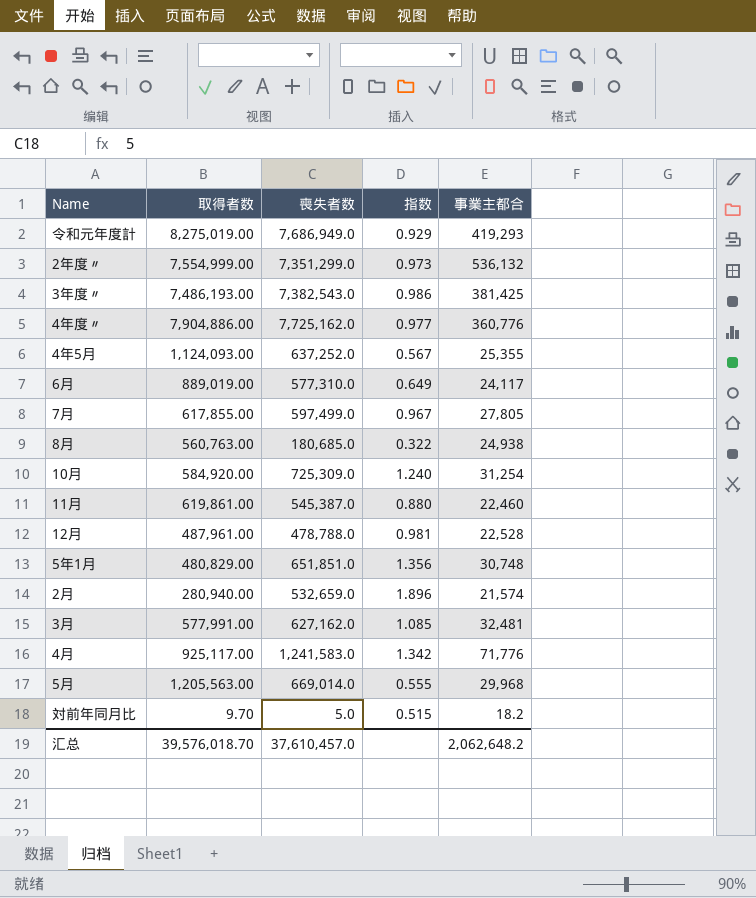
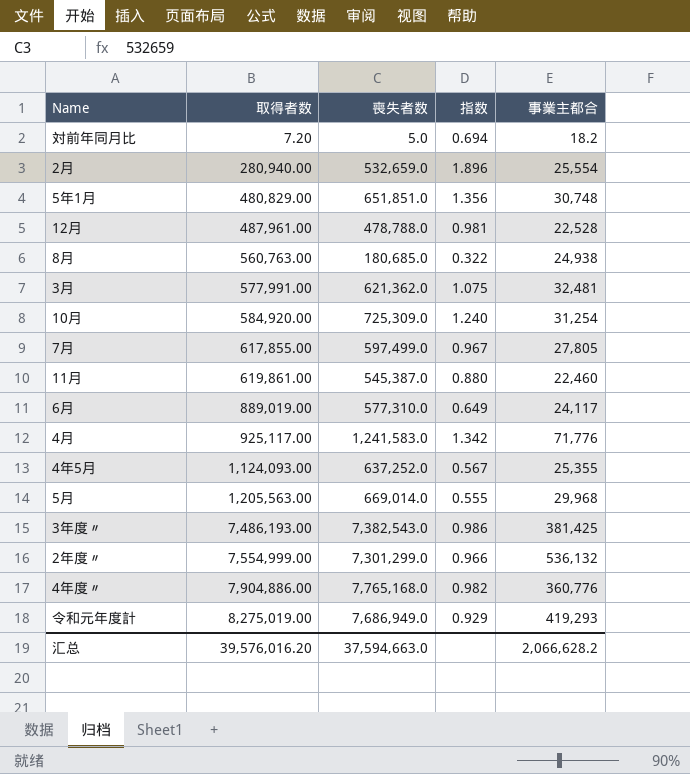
row order: none -> 取得者数 ascending
対前年同月比 | 取得者数: 9.70 -> 7.20
対前年同月比 | 指数: 0.515 -> 0.694
2月 | 事業主都合: 21,574 -> 25,554
3月 | 喪失者数: 627,162.0 -> 621,362.0
3月 | 指数: 1.085 -> 1.075
2年度〃 | 喪失者数: 7,351,299.0 -> 7,301,299.0
2年度〃 | 指数: 0.973 -> 0.966
4年度〃 | 喪失者数: 7,725,162.0 -> 7,765,168.0
4年度〃 | 指数: 0.977 -> 0.982
汇总 | 取得者数: 39,576,018.70 -> 39,576,016.20
汇总 | 喪失者数: 37,610,457.0 -> 37,594,663.0
汇总 | 事業主都合: 2,062,648.2 -> 2,066,628.2

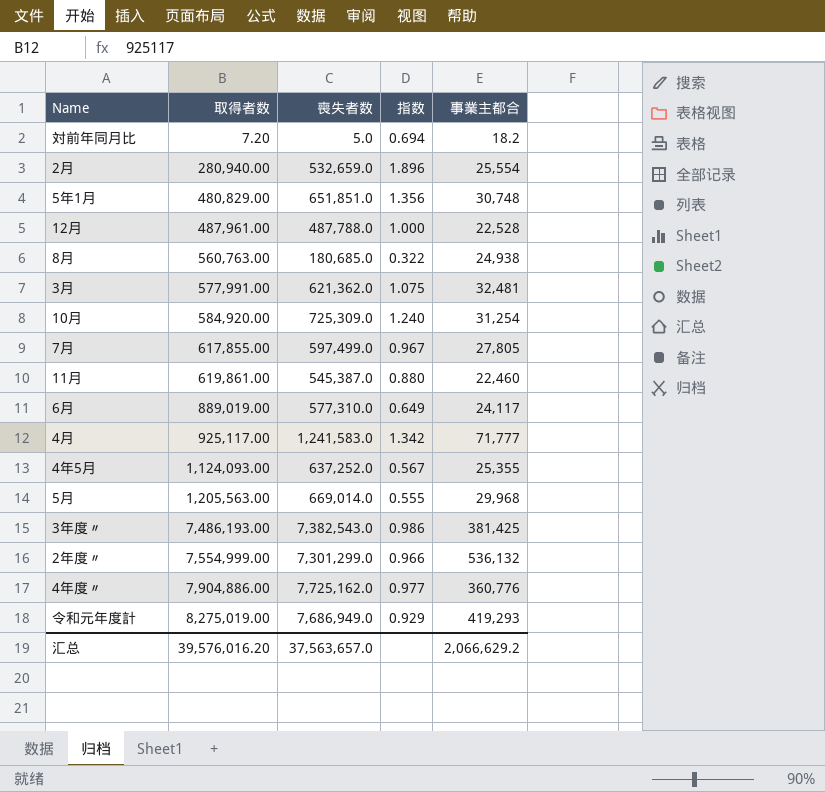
12月 | 喪失者数: 478,788.0 -> 487,788.0
12月 | 指数: 0.981 -> 1.000
4月 | 事業主都合: 71,776 -> 71,777
4年度〃 | 喪失者数: 7,765,168.0 -> 7,725,162.0
4年度〃 | 指数: 0.982 -> 0.977
汇总 | 喪失者数: 37,594,663.0 -> 37,563,657.0
汇总 | 事業主都合: 2,066,628.2 -> 2,066,629.2

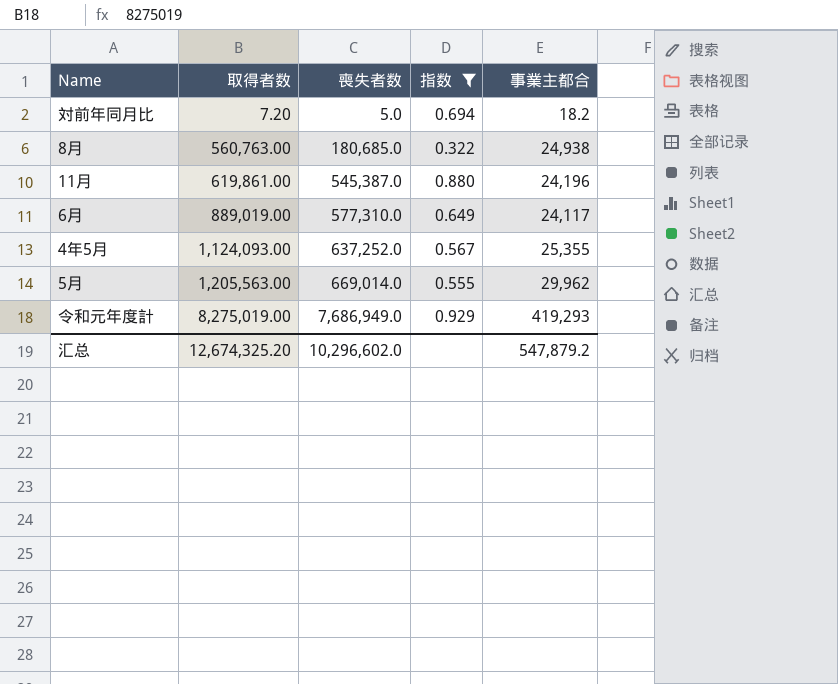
filter: none -> 指数 <= 0.929
11月 | 事業主都合: 22,460 -> 24,196
5月 | 事業主都合: 29,968 -> 29,962
汇总 | 取得者数: 39,576,016.20 -> 12,674,325.20
汇总 | 喪失者数: 37,563,657.0 -> 10,296,602.0
汇总 | 事業主都合: 2,066,629.2 -> 547,879.2

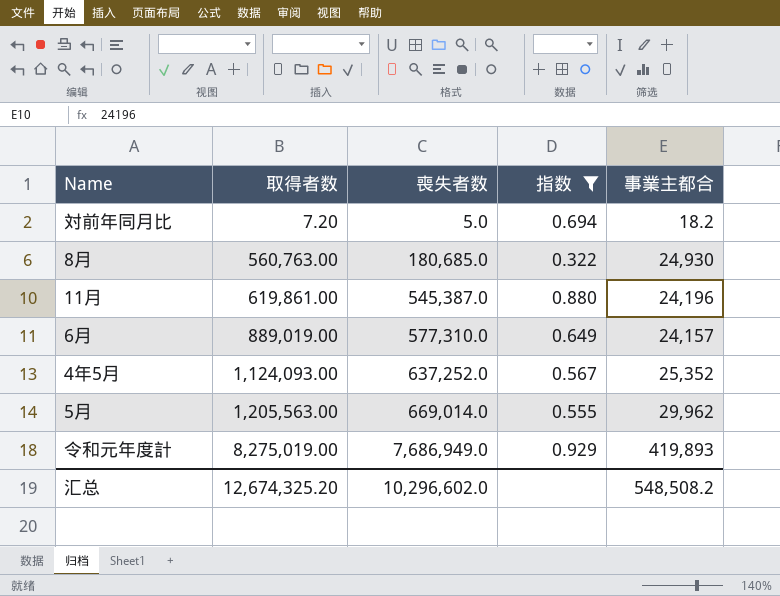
8月 | 事業主都合: 24,938 -> 24,930
6月 | 事業主都合: 24,117 -> 24,157
4年5月 | 事業主都合: 25,355 -> 25,352
令和元年度計 | 事業主都合: 419,293 -> 419,893
汇总 | 事業主都合: 547,879.2 -> 548,508.2

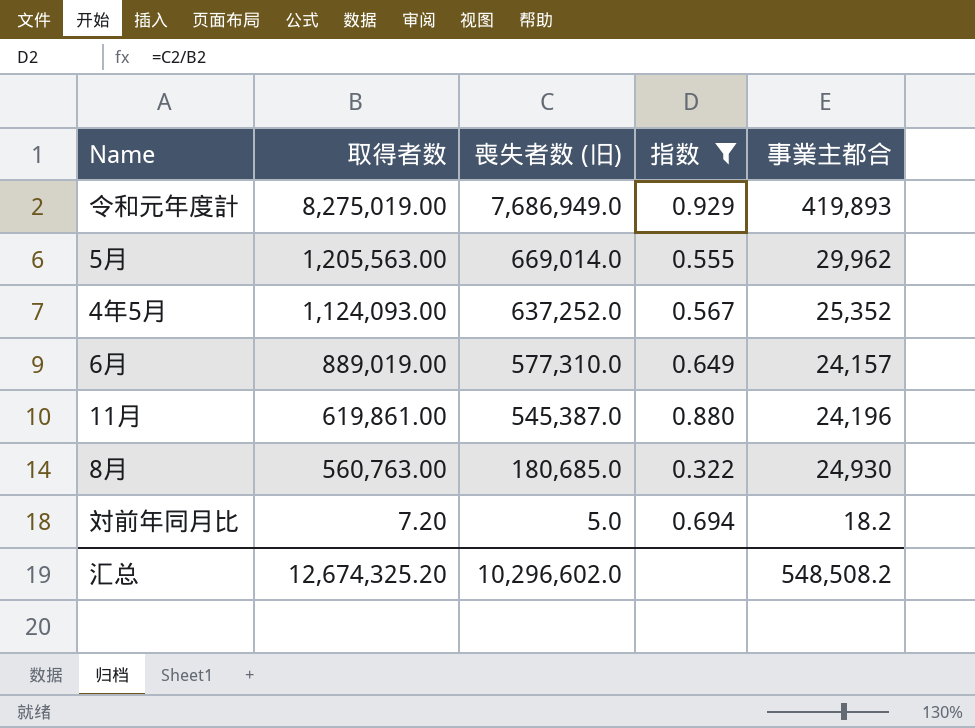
row order: 取得者数 ascending -> 取得者数 descending
column name: 喪失者数 -> 喪失者数 (旧)

